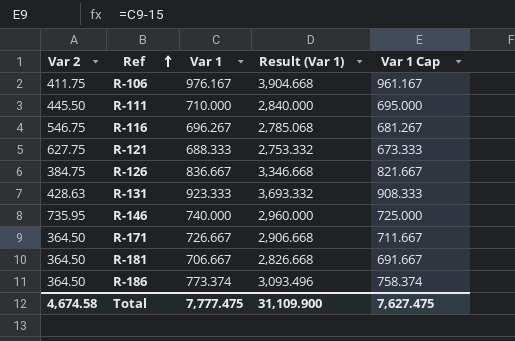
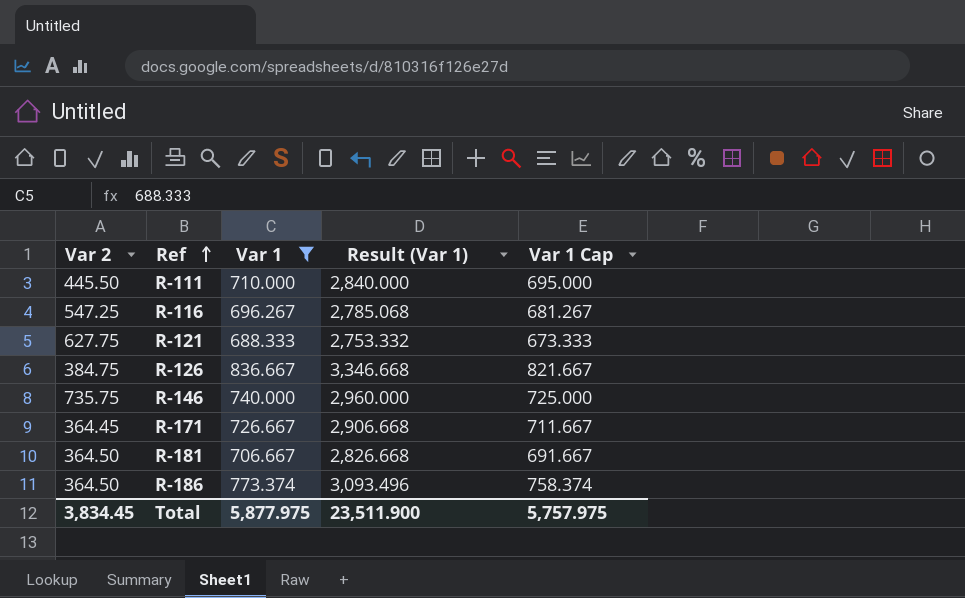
filter: none -> Var 1 <= 836.667
R-116 | Var 2: 546.75 -> 547.25
R-146 | Var 2: 735.95 -> 735.75
R-171 | Var 2: 364.50 -> 364.45
Total | Var 2: 4,674.58 -> 3,834.45
Total | Var 1: 7,777.475 -> 5,877.975
Total | Result (Var 1): 31,109.900 -> 23,511.900
Total | Var 1 Cap: 7,627.475 -> 5,757.975

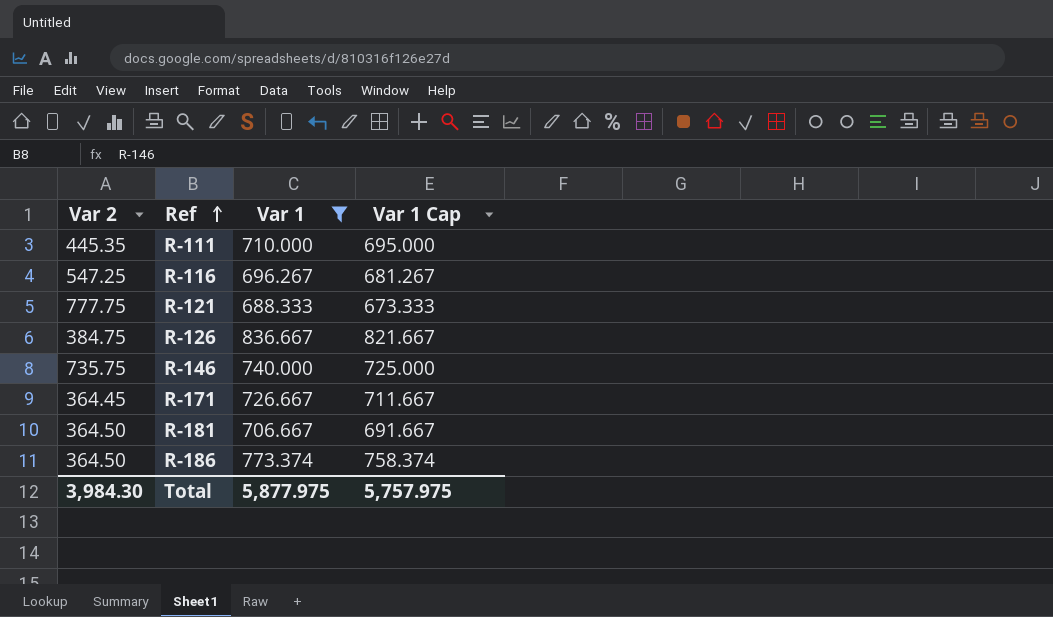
column Result (Var 1) | formula: [Var 1] * 4 -> none
R-111 | Var 2: 445.50 -> 445.35
R-121 | Var 2: 627.75 -> 777.75
Total | Var 2: 3,834.45 -> 3,984.30

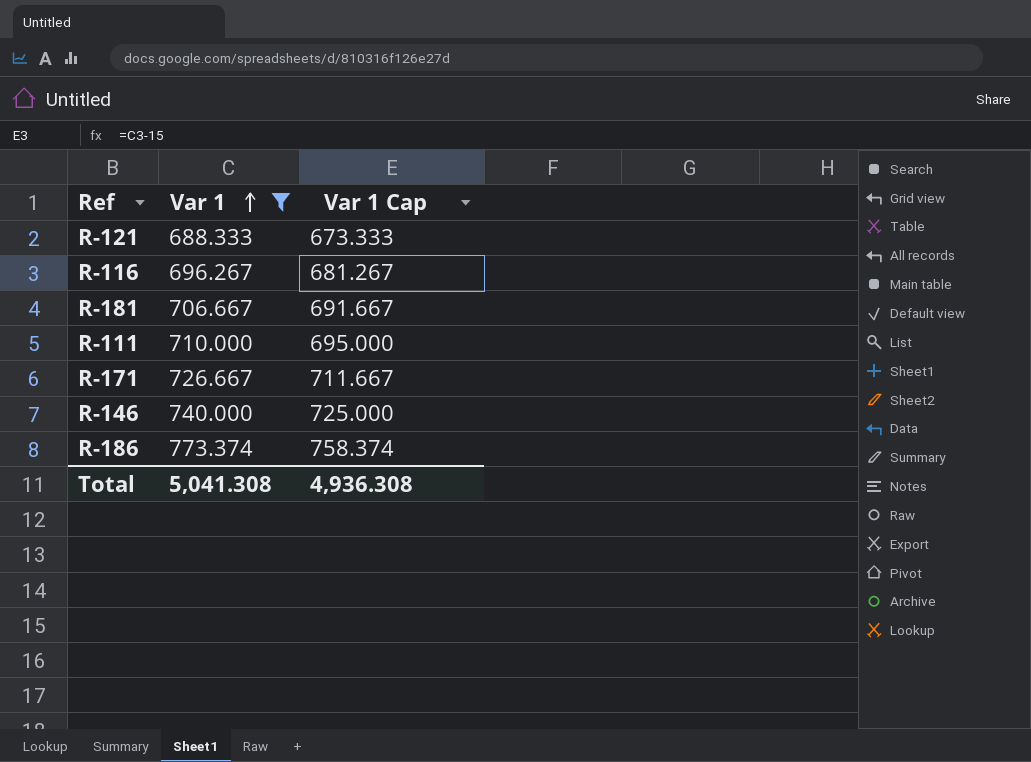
row order: Ref ascending -> Var 1 ascending
column Var 2 | position: 1 -> none
row R-126: 384.75 | 836.667 | 821.667 -> none
Total | Var 1: 5,877.975 -> 5,041.308
Total | Var 1 Cap: 5,757.975 -> 4,936.308

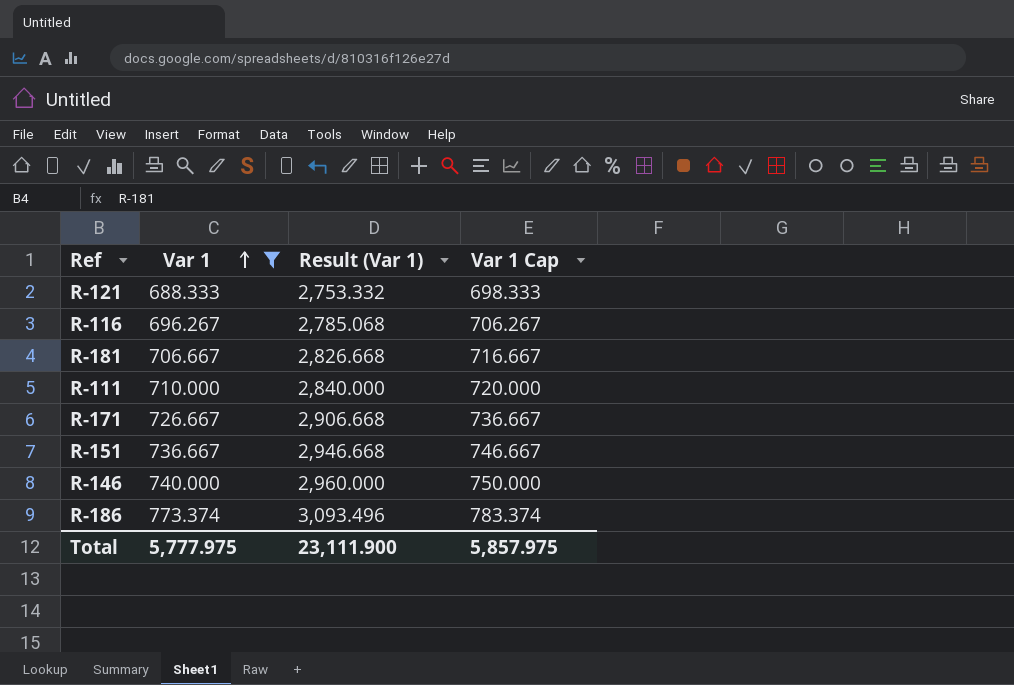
column Result (Var 1) | formula: none -> [Var 1] * 4
column Var 1 Cap | formula: [Var 1] - 15 -> [Var 1] + 10
row R-151: none -> 736.667 | 2,946.668 | 746.667
Total | Var 1: 5,041.308 -> 5,777.975
Total | Var 1 Cap: 4,936.308 -> 5,857.975

